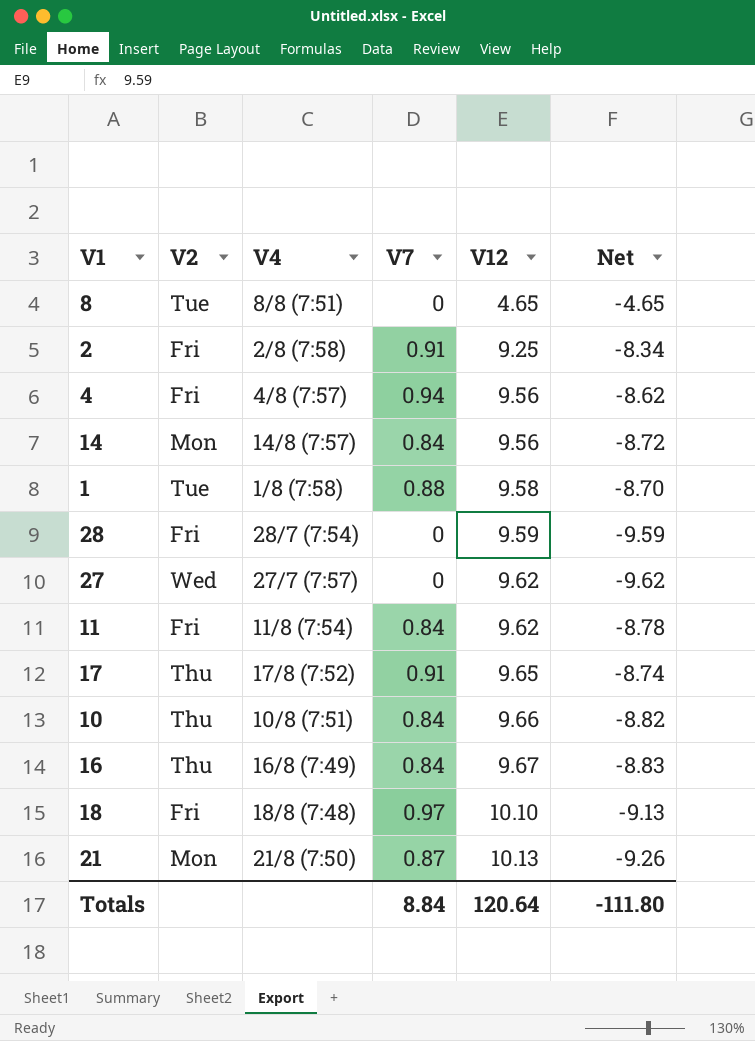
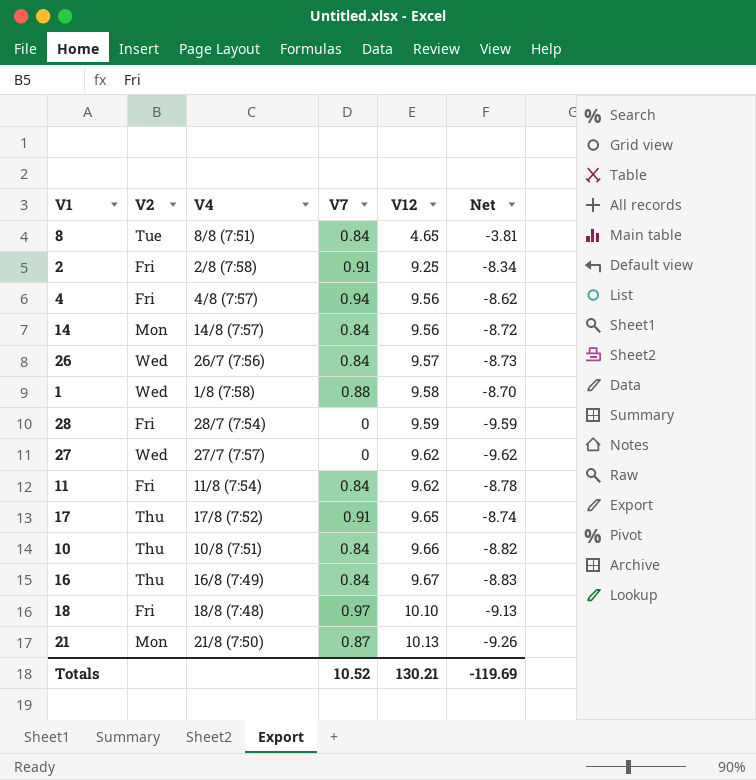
8 | V7: 0 -> 0.84
8 | Net: -4.65 -> -3.81
row 26: none -> Wed | 26/7 (7:56) | 0.84 | 9.57 | -8.73
1 | V2: Tue -> Wed
Totals | V7: 8.84 -> 10.52
Totals | V12: 120.64 -> 130.21
Totals | Net: -111.80 -> -119.69

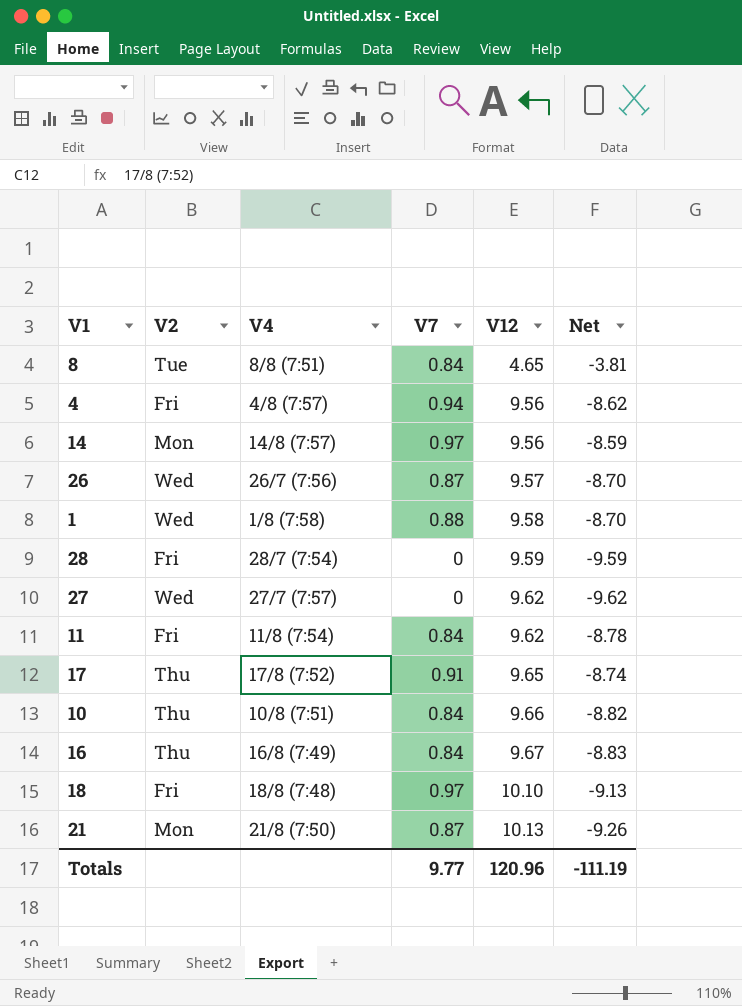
row 2: Fri | 2/8 (7:58) | 0.91 | 9.25 | -8.34 -> none
14 | V7: 0.84 -> 0.97
14 | Net: -8.72 -> -8.59
26 | V7: 0.84 -> 0.87
26 | Net: -8.73 -> -8.70
Totals | V7: 10.52 -> 9.77
Totals | V12: 130.21 -> 120.96
Totals | Net: -119.69 -> -111.19

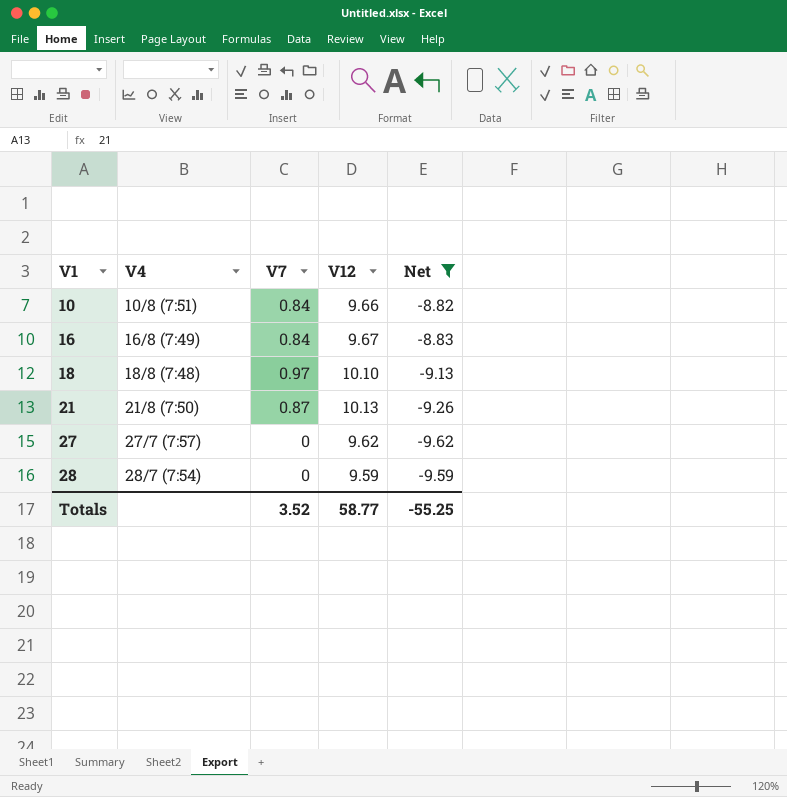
filter: none -> Net <= -8.82
row order: V12 ascending -> V1 ascending
column V2 | position: 2 -> none
Totals | V7: 9.77 -> 3.52
Totals | V12: 120.96 -> 58.77
Totals | Net: -111.19 -> -55.25

